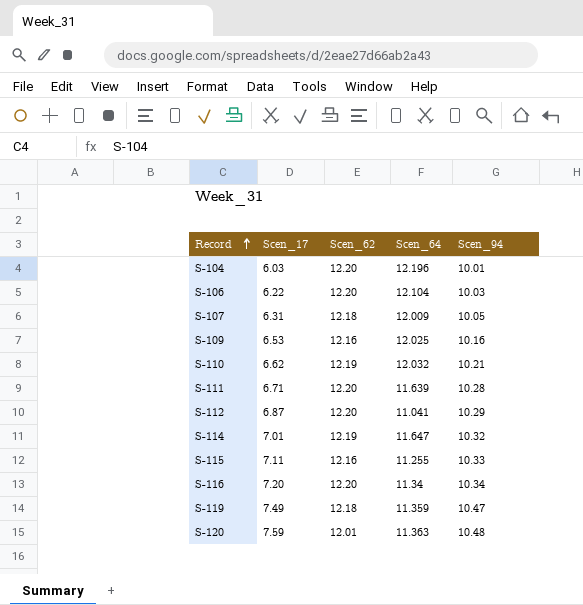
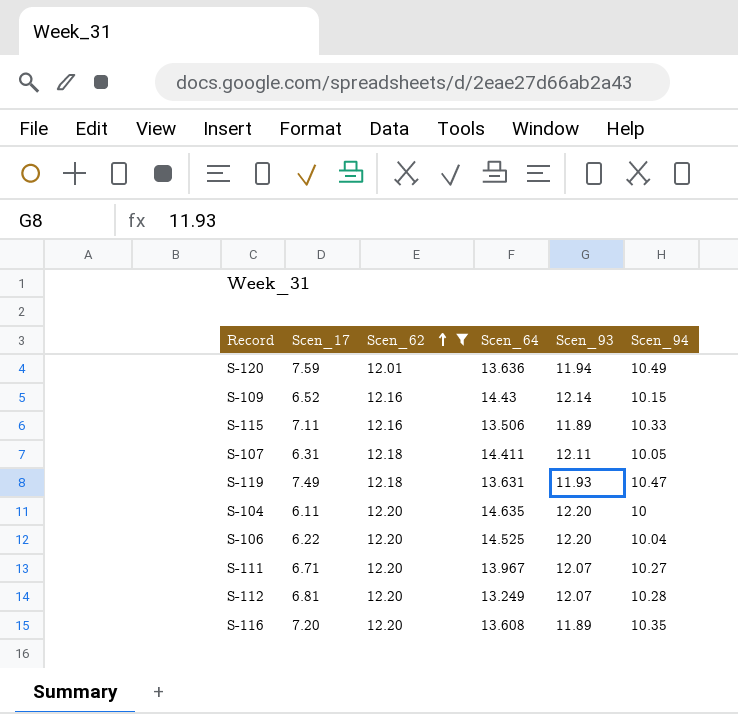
filter: none -> Scen_62 != 12.19
row order: Record ascending -> Scen_62 ascending
column Scen_93 | position: none -> 5
S-120 | Scen_64: 11.363 -> 13.636
S-120 | Scen_94: 10.48 -> 10.49
S-109 | Scen_17: 6.53 -> 6.52
S-109 | Scen_64: 12.025 -> 14.43
S-109 | Scen_94: 10.16 -> 10.15
S-115 | Scen_64: 11.255 -> 13.506
S-107 | Scen_64: 12.009 -> 14.411
S-119 | Scen_64: 11.359 -> 13.631
S-104 | Scen_17: 6.03 -> 6.11
S-104 | Scen_64: 12.196 -> 14.635
S-104 | Scen_94: 10.01 -> 10
S-106 | Scen_64: 12.104 -> 14.525
S-106 | Scen_94: 10.03 -> 10.04
S-111 | Scen_64: 11.639 -> 13.967
S-111 | Scen_94: 10.28 -> 10.27
S-112 | Scen_17: 6.87 -> 6.81
S-112 | Scen_64: 11.041 -> 13.249
S-112 | Scen_94: 10.29 -> 10.28
S-116 | Scen_64: 11.34 -> 13.608
S-116 | Scen_94: 10.34 -> 10.35

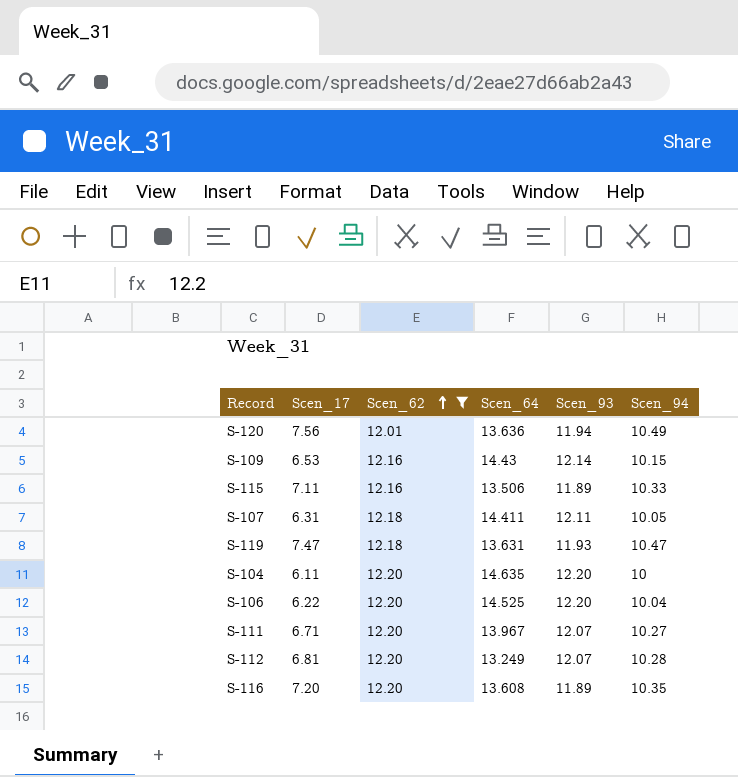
S-120 | Scen_17: 7.59 -> 7.56
S-109 | Scen_17: 6.52 -> 6.53
S-119 | Scen_17: 7.49 -> 7.47

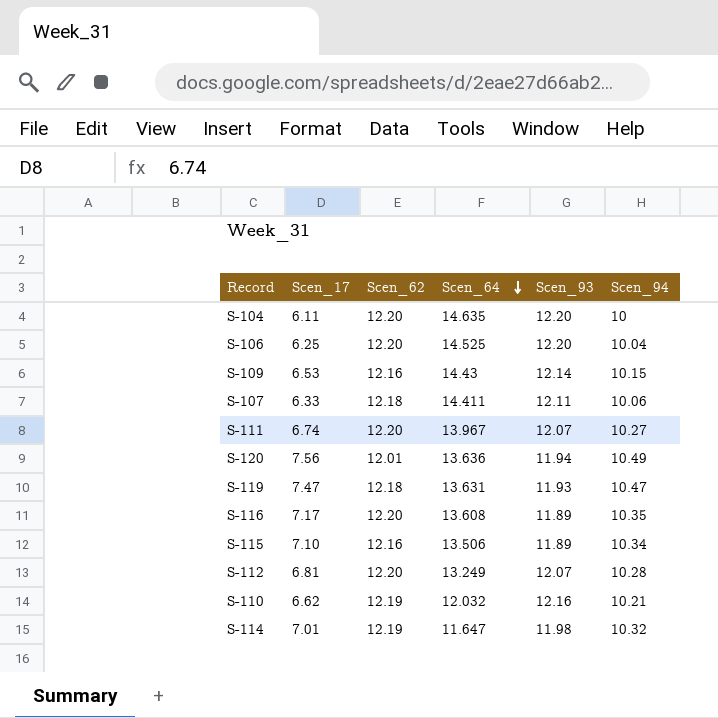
filter: Scen_62 != 12.19 -> none
row order: Scen_62 ascending -> Scen_64 descending
S-106 | Scen_17: 6.22 -> 6.25
S-107 | Scen_17: 6.31 -> 6.33
S-107 | Scen_94: 10.05 -> 10.06
S-111 | Scen_17: 6.71 -> 6.74
S-116 | Scen_17: 7.20 -> 7.17
S-115 | Scen_17: 7.11 -> 7.10
S-115 | Scen_94: 10.33 -> 10.34

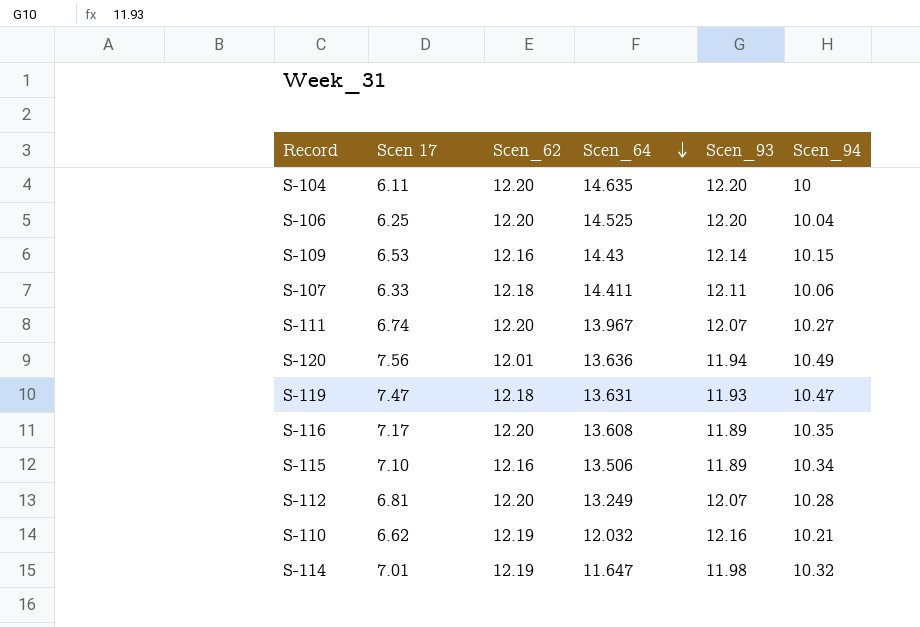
column name: Scen_17 -> Scen 17

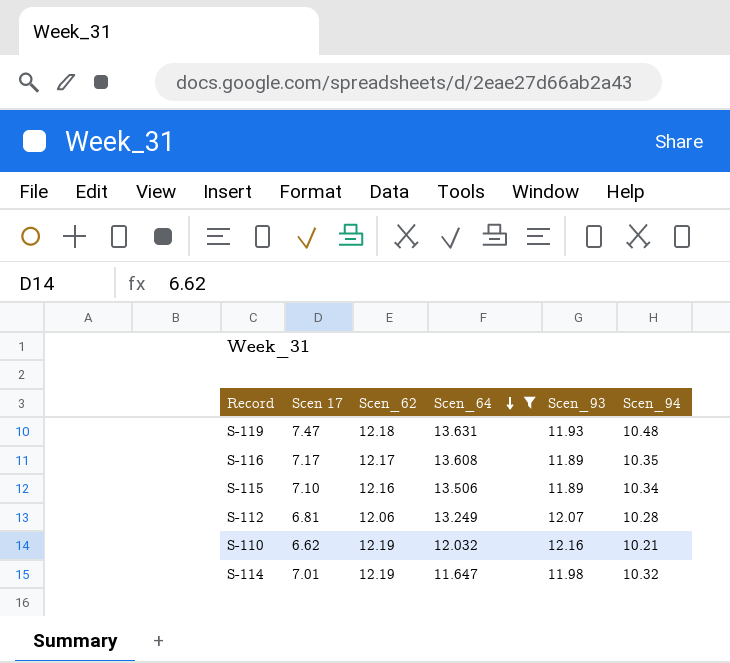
filter: none -> Scen_64 <= 13.631
S-119 | Scen_94: 10.47 -> 10.48
S-116 | Scen_62: 12.20 -> 12.17
S-112 | Scen_62: 12.20 -> 12.06

